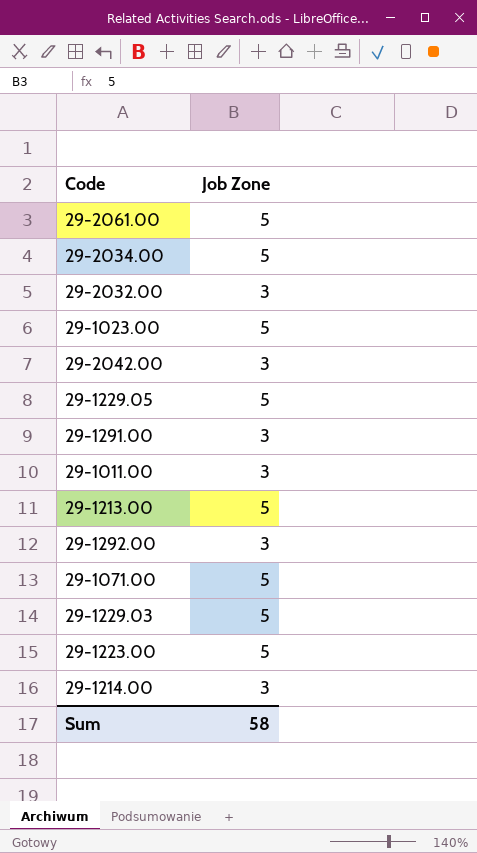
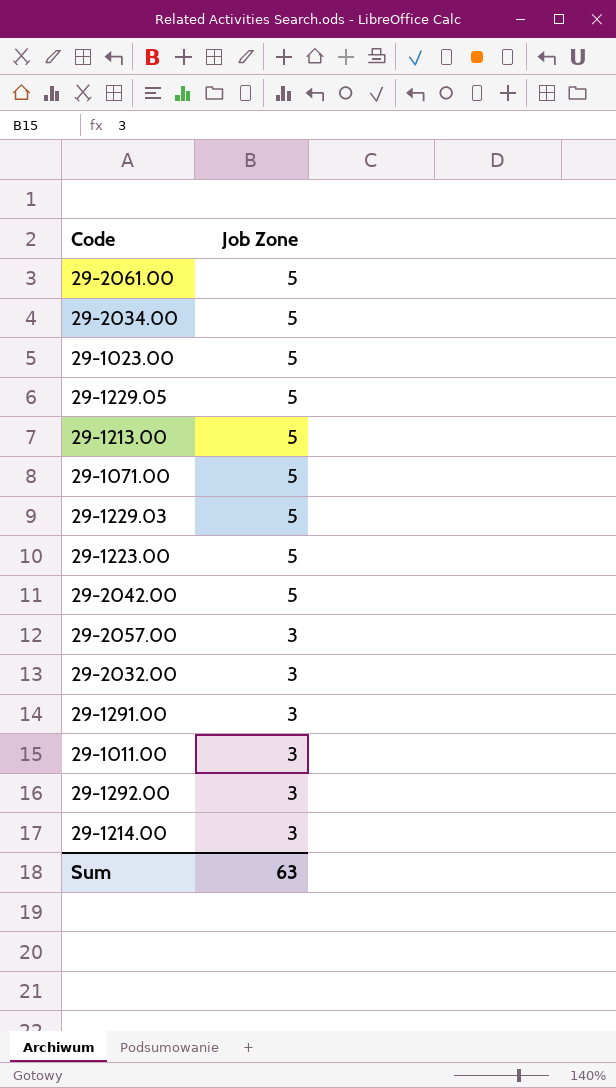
row order: none -> Job Zone descending
29-2042.00 | Job Zone: 3 -> 5
row 29-2057.00: none -> 3
Sum | Job Zone: 58 -> 63

